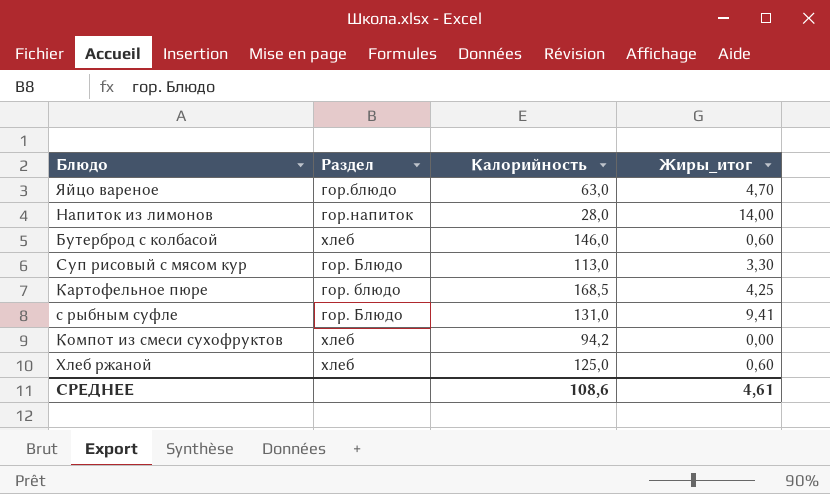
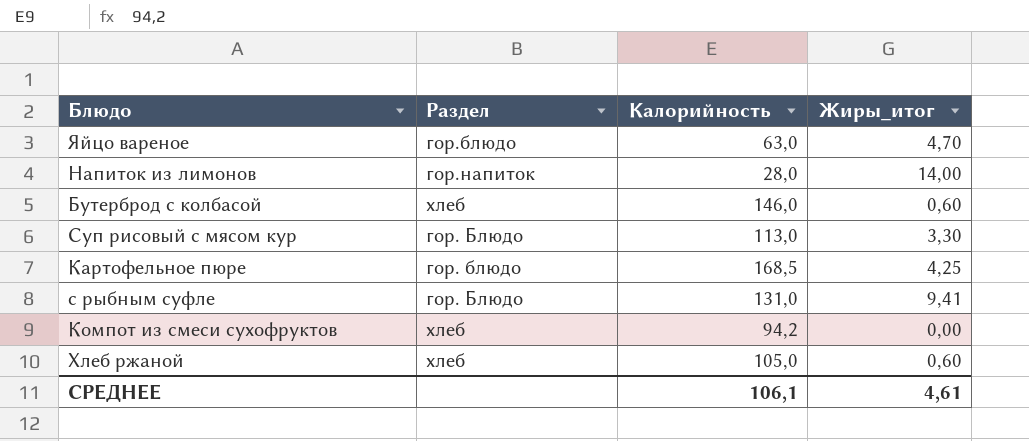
Хлеб ржаной | Калорийность: 125,0 -> 105,0
СРЕДНЕЕ | Калорийность: 108,6 -> 106,1

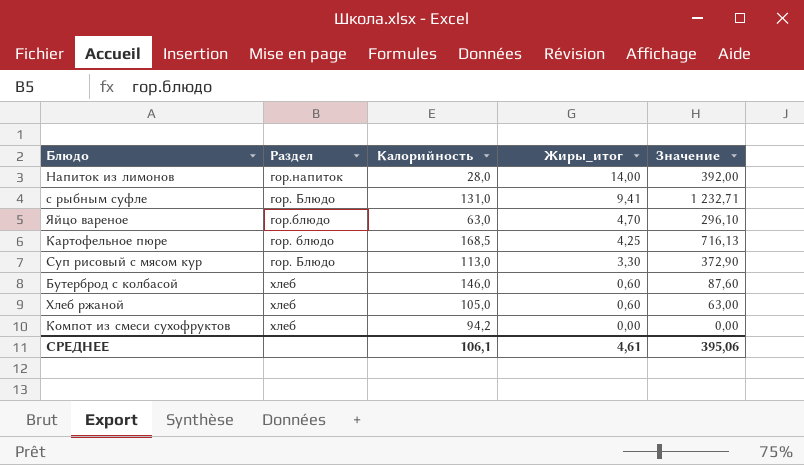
row order: none -> Жиры_итог descending
column Значение | formula: none -> [Калорийность] * [Жиры_итог]

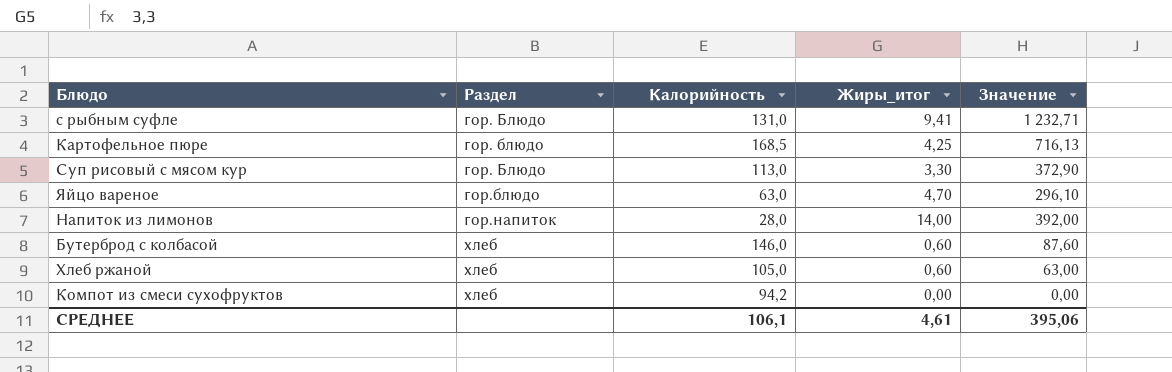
row order: Жиры_итог descending -> Раздел ascending

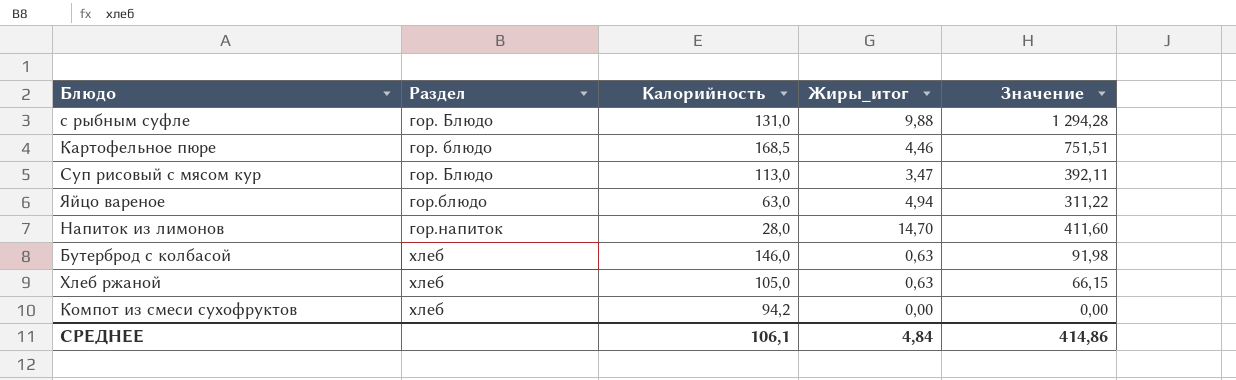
с рыбным суфле | Жиры_итог: 9,41 -> 9,88
с рыбным суфле | Значение: 1 232,71 -> 1 294,28
Картофельное пюре | Жиры_итог: 4,25 -> 4,46
Картофельное пюре | Значение: 716,13 -> 751,51
Суп рисовый с мясом кур | Жиры_итог: 3,30 -> 3,47
Суп рисовый с мясом кур | Значение: 372,90 -> 392,11
Яйцо вареное | Жиры_итог: 4,70 -> 4,94
Яйцо вареное | Значение: 296,10 -> 311,22
Напиток из лимонов | Жиры_итог: 14,00 -> 14,70
Напиток из лимонов | Значение: 392,00 -> 411,60
Бутерброд с колбасой | Жиры_итог: 0,60 -> 0,63
Бутерброд с колбасой | Значение: 87,60 -> 91,98
Хлеб ржаной | Жиры_итог: 0,60 -> 0,63
Хлеб ржаной | Значение: 63,00 -> 66,15
СРЕДНЕЕ | Жиры_итог: 4,61 -> 4,84
СРЕДНЕЕ | Значение: 395,06 -> 414,86

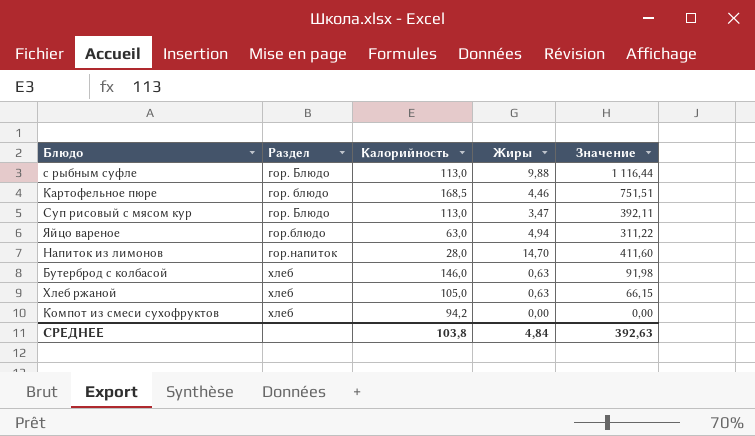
column name: Жиры_итог -> Жиры
с рыбным суфле | Калорийность: 131,0 -> 113,0
с рыбным суфле | Значение: 1 294,28 -> 1 116,44
СРЕДНЕЕ | Калорийность: 106,1 -> 103,8
СРЕДНЕЕ | Значение: 414,86 -> 392,63

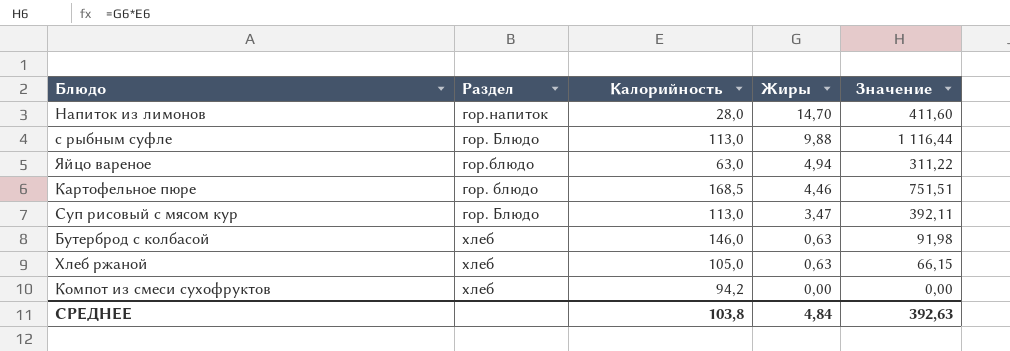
row order: Раздел ascending -> Жиры descending

